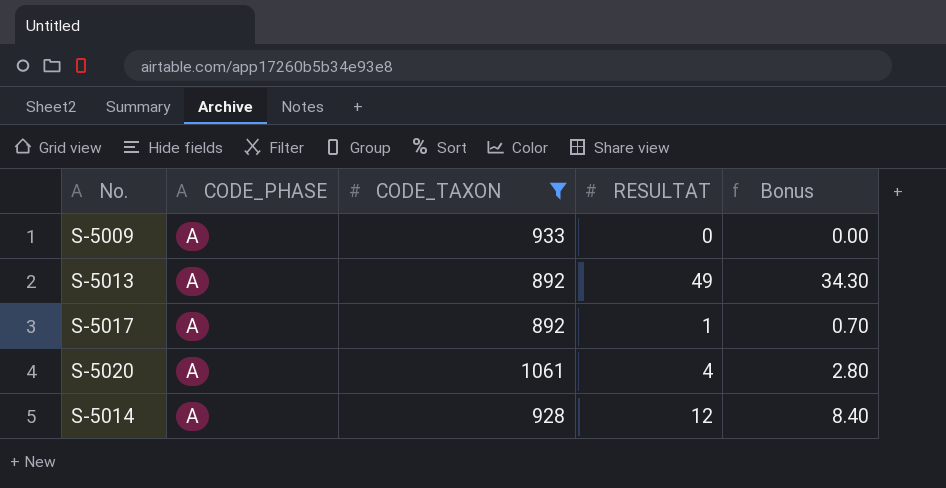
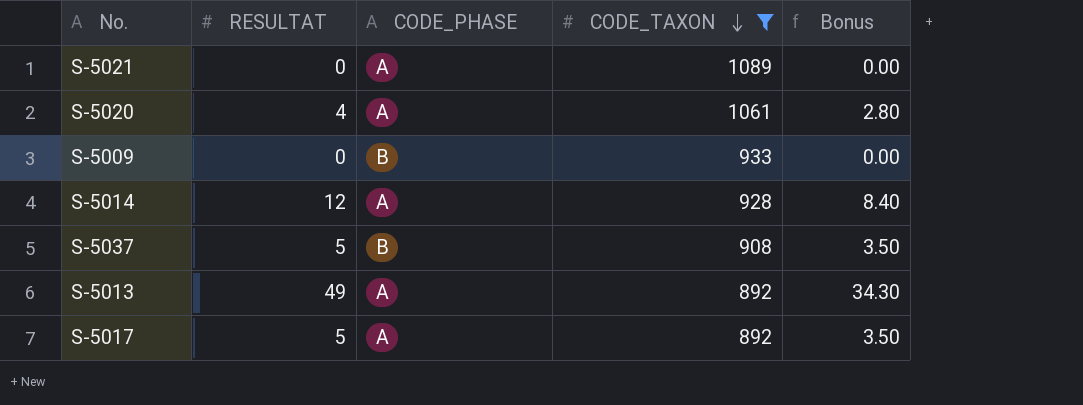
row order: none -> CODE_TAXON descending
column RESULTAT | position: 4 -> 2
row S-5021: none -> 0 | A | 1089 | 0.00
S-5009 | CODE_PHASE: A -> B
row S-5037: none -> 5 | B | 908 | 3.50
S-5017 | RESULTAT: 1 -> 5
S-5017 | Bonus: 0.70 -> 3.50

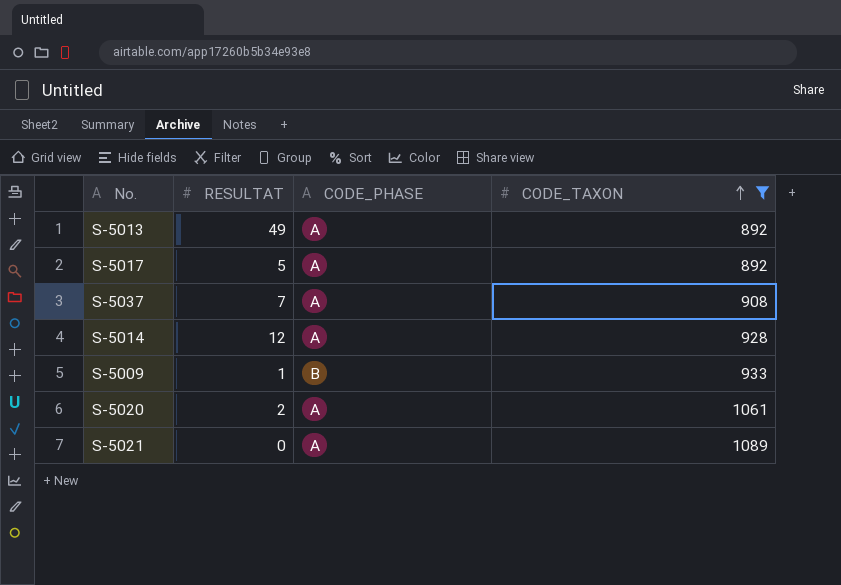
row order: CODE_TAXON descending -> CODE_TAXON ascending
column Bonus | formula: [RESULTAT] * 0.7 -> none
S-5037 | RESULTAT: 5 -> 7
S-5037 | CODE_PHASE: B -> A
S-5009 | RESULTAT: 0 -> 1
S-5020 | RESULTAT: 4 -> 2

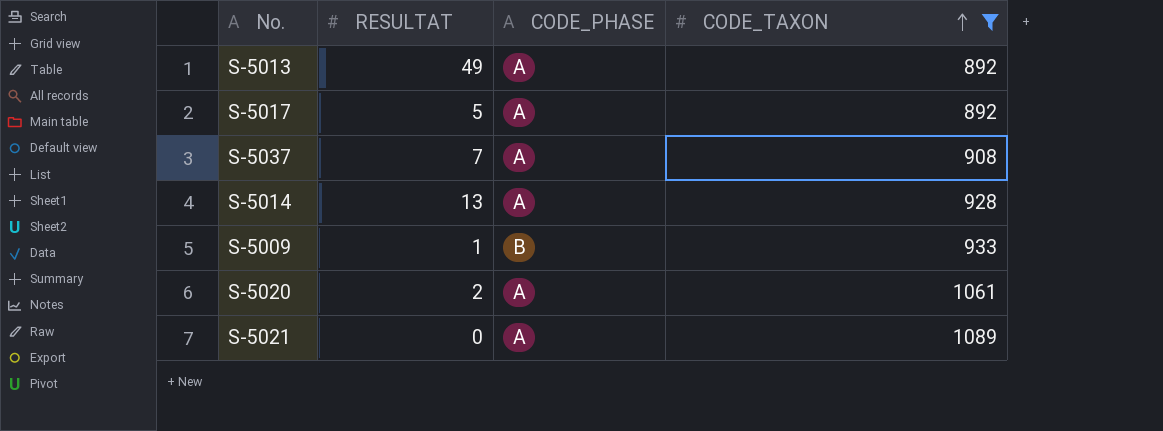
S-5014 | RESULTAT: 12 -> 13

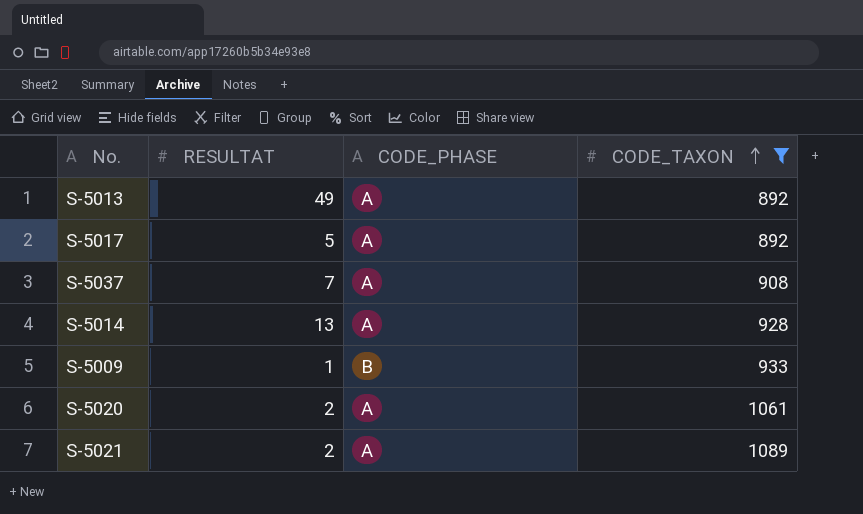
S-5021 | RESULTAT: 0 -> 2

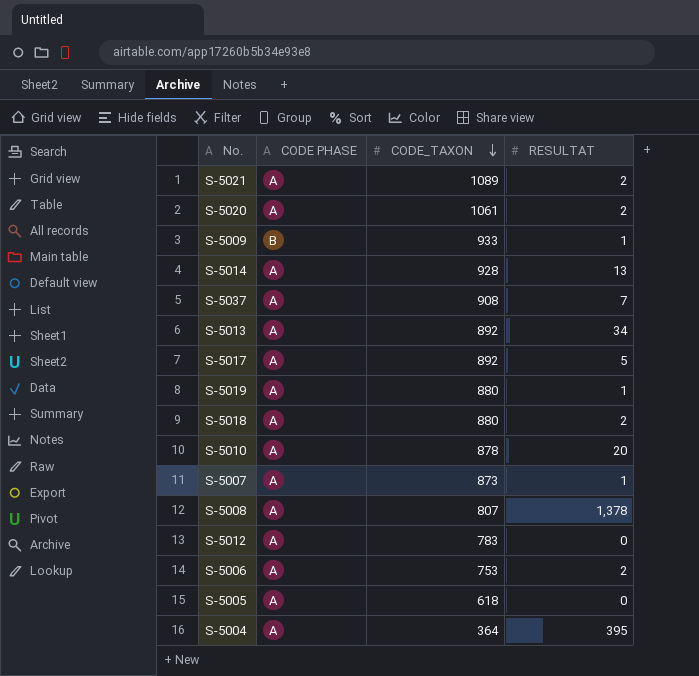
filter: CODE_TAXON >= 892 -> none
row order: CODE_TAXON ascending -> CODE_TAXON descending
column name: CODE_PHASE -> CODE PHASE
column RESULTAT | position: 2 -> 4
S-5013 | RESULTAT: 49 -> 34

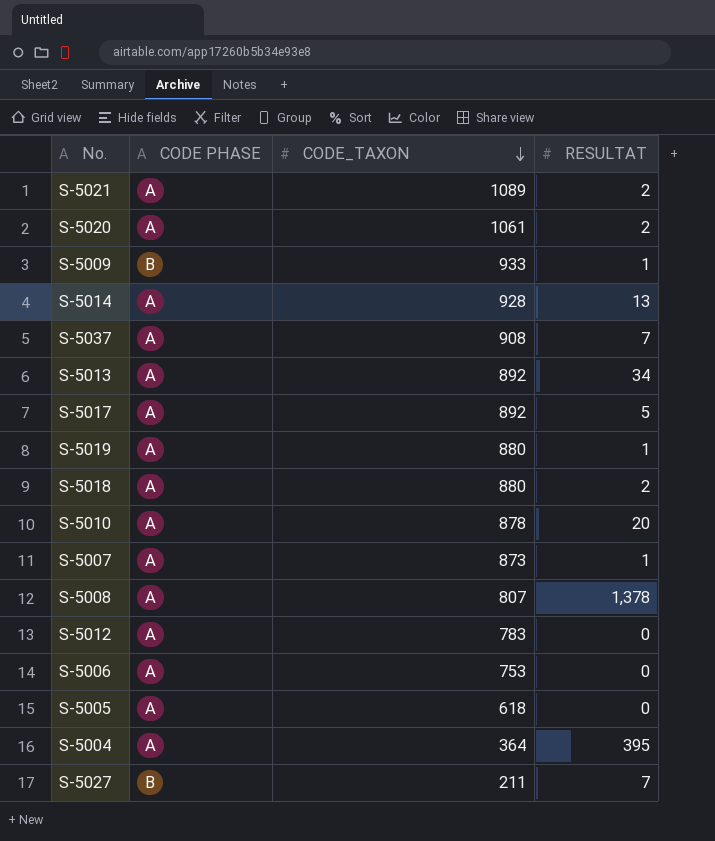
S-5006 | RESULTAT: 2 -> 0
row S-5027: none -> B | 211 | 7

